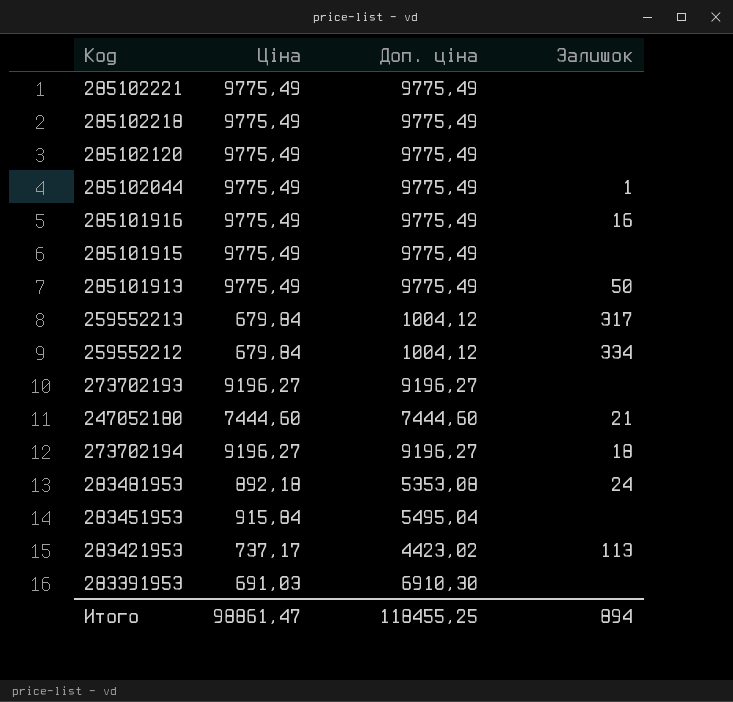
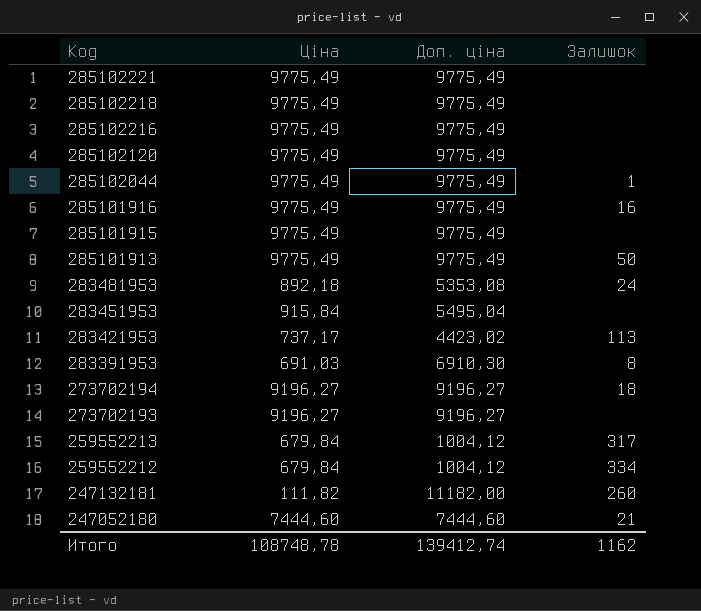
row order: none -> Код descending
row 285102216: none -> 9775,49 | 9775,49 | none
283391953 | Залишок: none -> 8
row 247132181: none -> 111,82 | 11182,00 | 260
Итого | Ціна: 98861,47 -> 108748,78
Итого | Доп. ціна: 118455,25 -> 139412,74
Итого | Залишок: 894 -> 1162

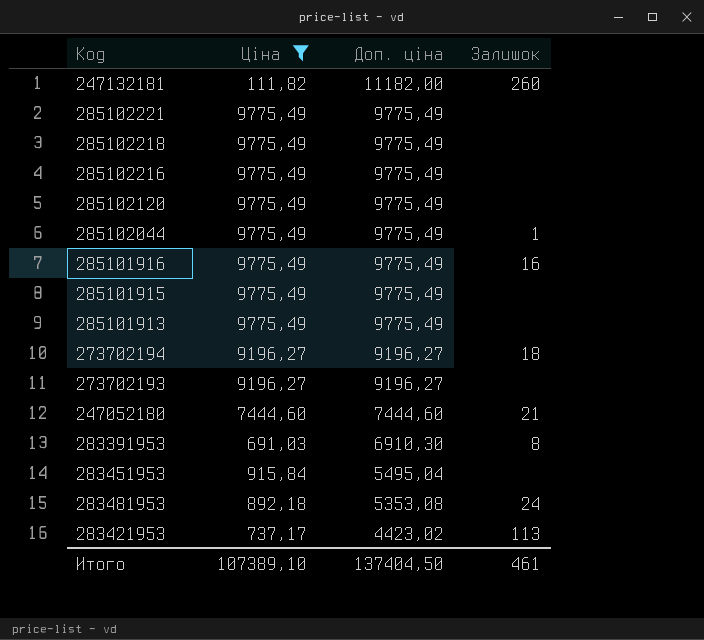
filter: none -> Ціна != 679,84
row order: Код descending -> Доп. ціна descending
285101913 | Залишок: 50 -> none
Итого | Ціна: 108748,78 -> 107389,10
Итого | Доп. ціна: 139412,74 -> 137404,50
Итого | Залишок: 1162 -> 461

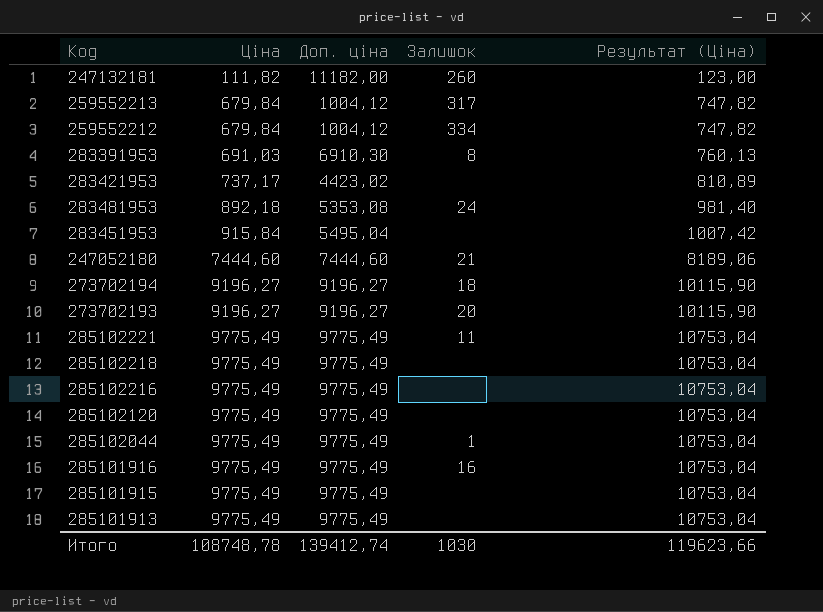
filter: Ціна != 679,84 -> none
row order: Доп. ціна descending -> Ціна ascending
column Результат (Ціна) | formula: none -> [Ціна] * 1,1
283421953 | Залишок: 113 -> none
273702193 | Залишок: none -> 20
285102221 | Залишок: none -> 11
Итого | Ціна: 107389,10 -> 108748,78
Итого | Доп. ціна: 137404,50 -> 139412,74
Итого | Залишок: 461 -> 1030

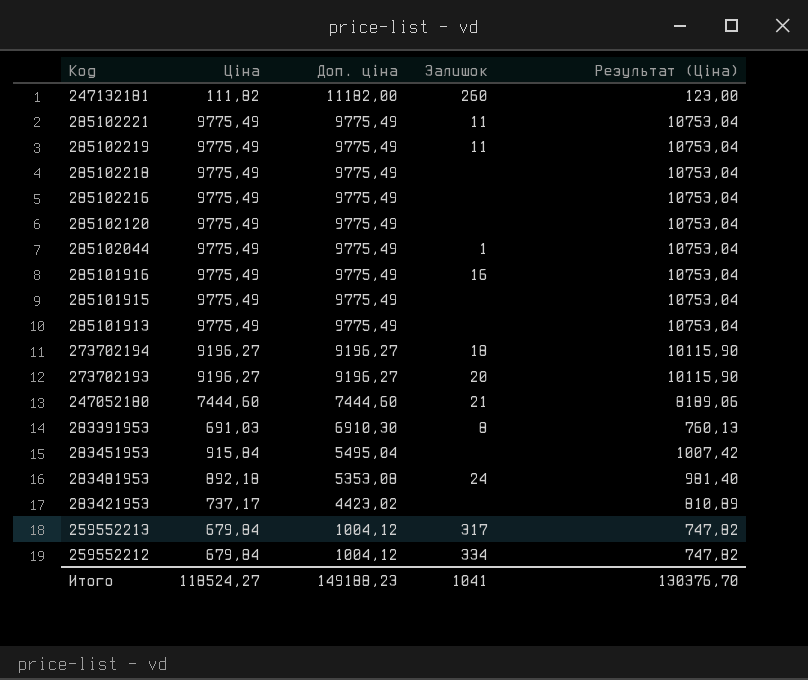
row order: Ціна ascending -> Доп. ціна descending
row 285102219: none -> 9775,49 | 9775,49 | 11 | 10753,04
Итого | Ціна: 108748,78 -> 118524,27
Итого | Доп. ціна: 139412,74 -> 149188,23
Итого | Залишок: 1030 -> 1041
Итого | Результат (Ціна): 119623,66 -> 130376,70

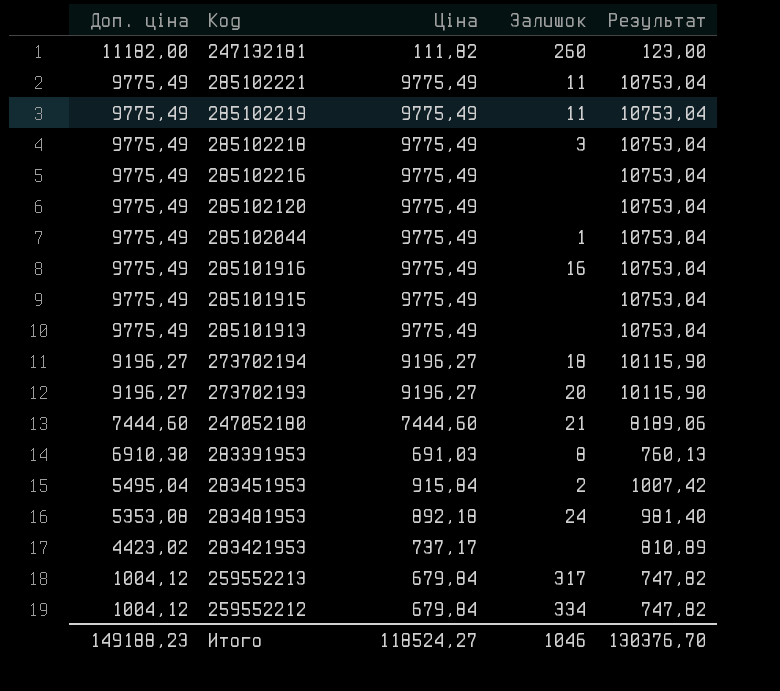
column Доп. ціна | position: 3 -> 1
column name: Результат (Ціна) -> Результат
285102218 | Залишок: none -> 3
283451953 | Залишок: none -> 2
Итого | Залишок: 1041 -> 1046

